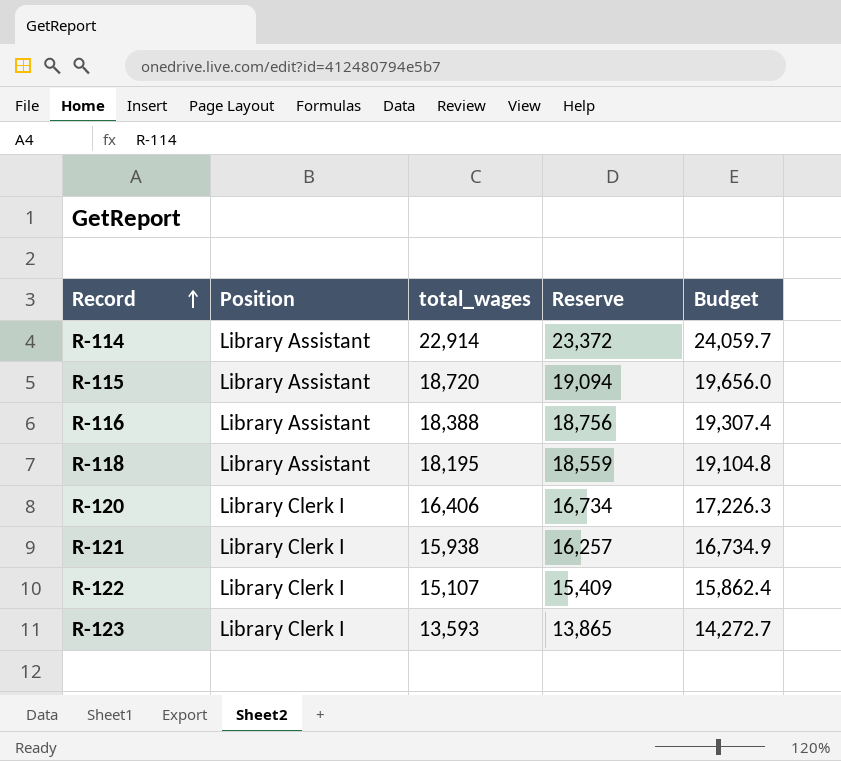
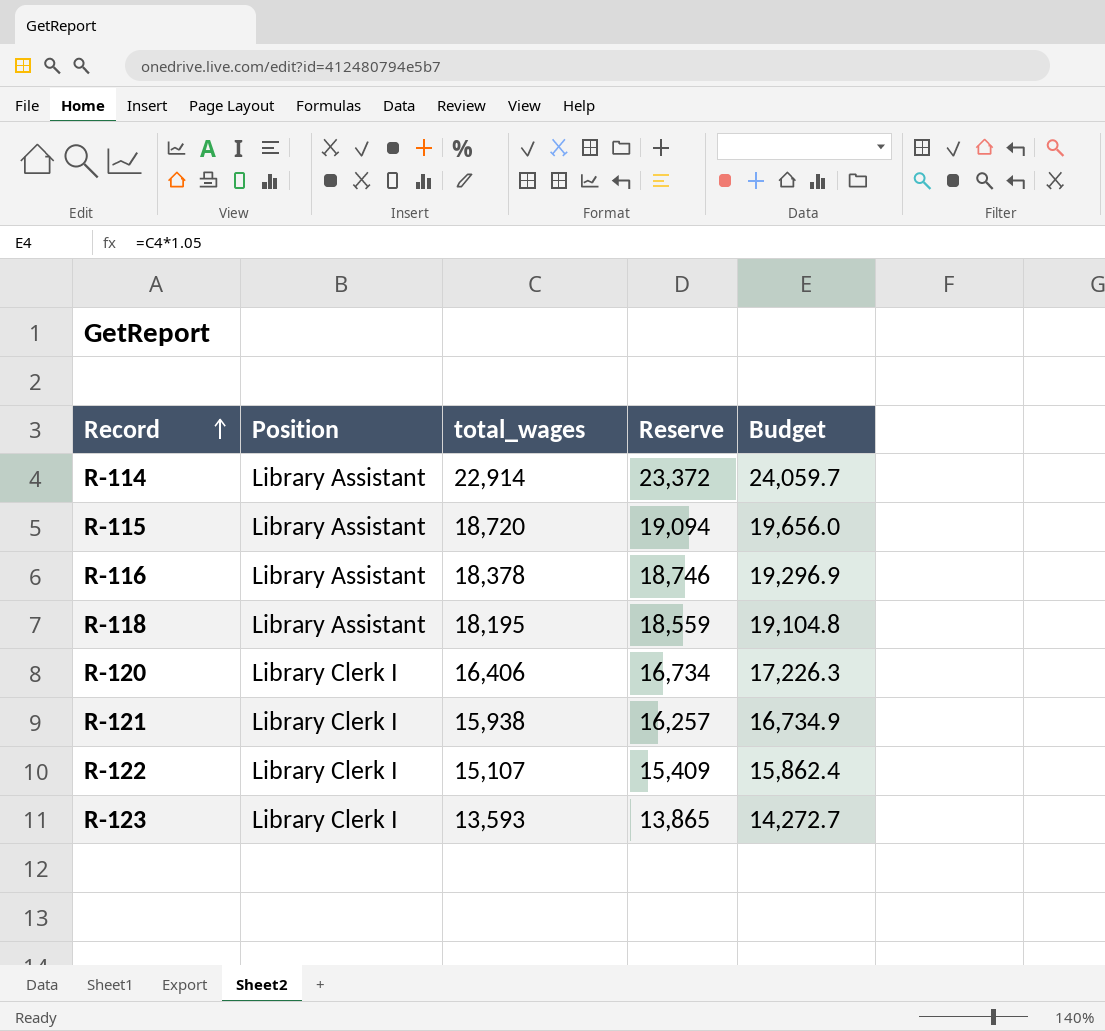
R-116 | total_wages: 18,388 -> 18,378
R-116 | Reserve: 18,756 -> 18,746
R-116 | Budget: 19,307.4 -> 19,296.9

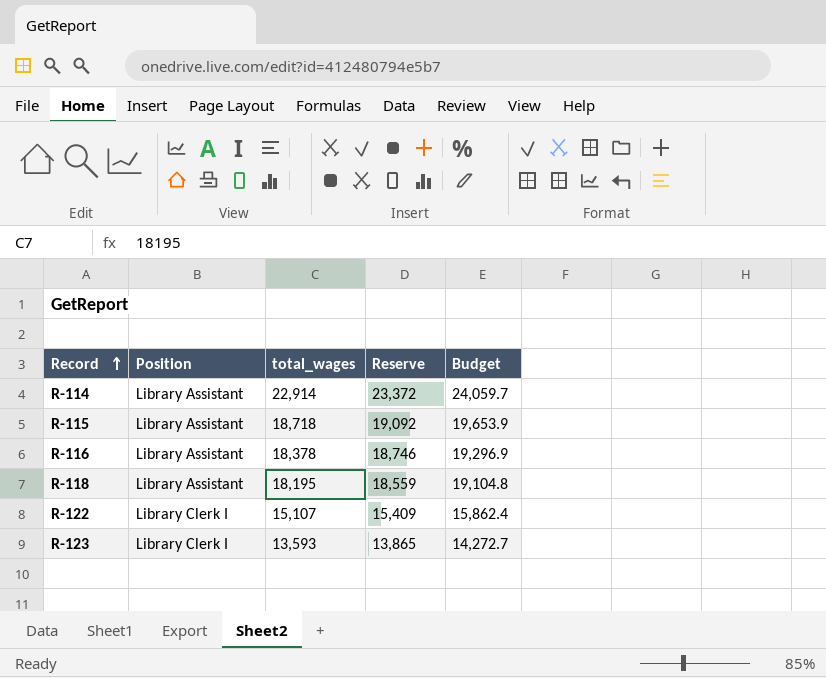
row R-120: Library Clerk I | 16,406 | 16,734 | 17,226.3 -> none
row R-121: Library Clerk I | 15,938 | 16,257 | 16,734.9 -> none
R-115 | total_wages: 18,720 -> 18,718
R-115 | Reserve: 19,094 -> 19,092
R-115 | Budget: 19,656.0 -> 19,653.9

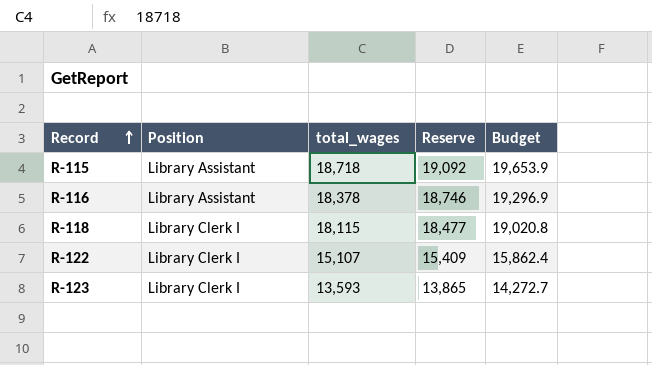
row R-114: Library Assistant | 22,914 | 23,372 | 24,059.7 -> none
R-118 | Position: Library Assistant -> Library Clerk I
R-118 | total_wages: 18,195 -> 18,115
R-118 | Reserve: 18,559 -> 18,477
R-118 | Budget: 19,104.8 -> 19,020.8

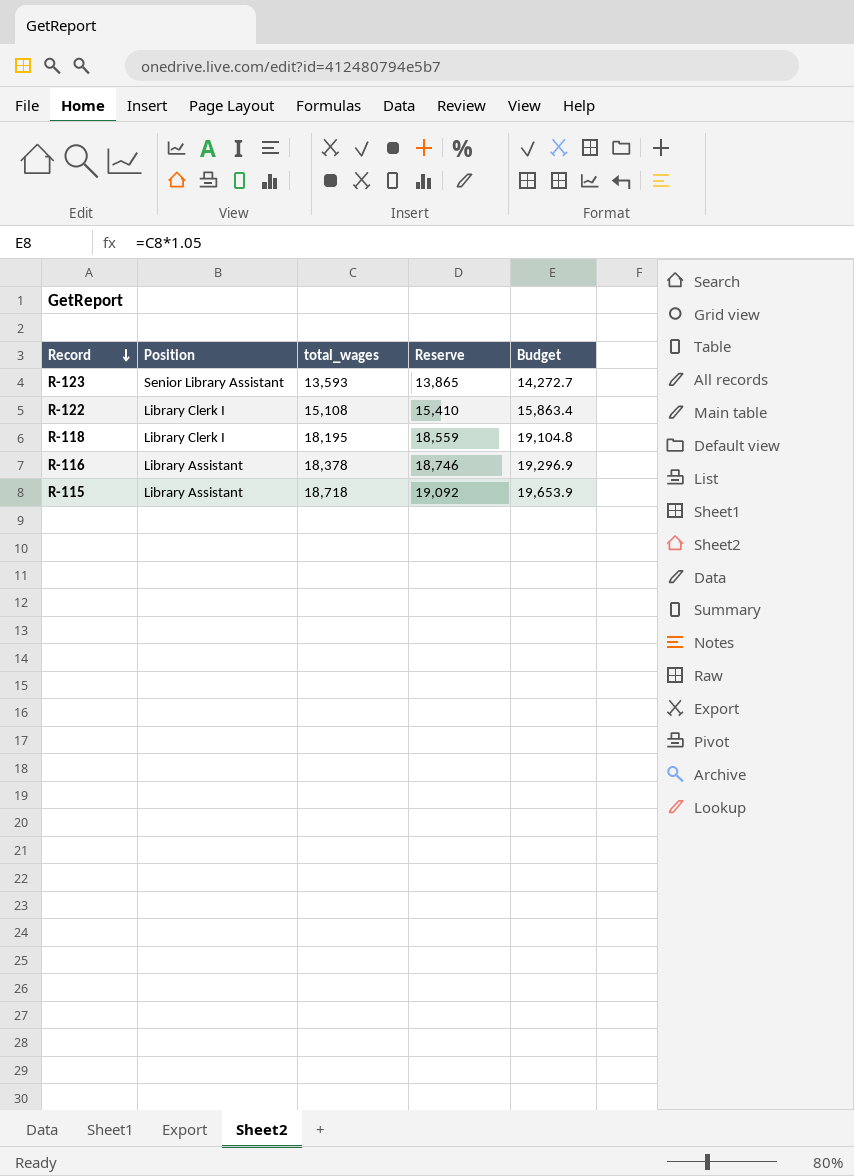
row order: Record ascending -> Record descending
R-123 | Position: Library Clerk I -> Senior Library Assistant
R-122 | total_wages: 15,107 -> 15,108
R-122 | Reserve: 15,409 -> 15,410
R-122 | Budget: 15,862.4 -> 15,863.4
R-118 | total_wages: 18,115 -> 18,195
R-118 | Reserve: 18,477 -> 18,559
R-118 | Budget: 19,020.8 -> 19,104.8

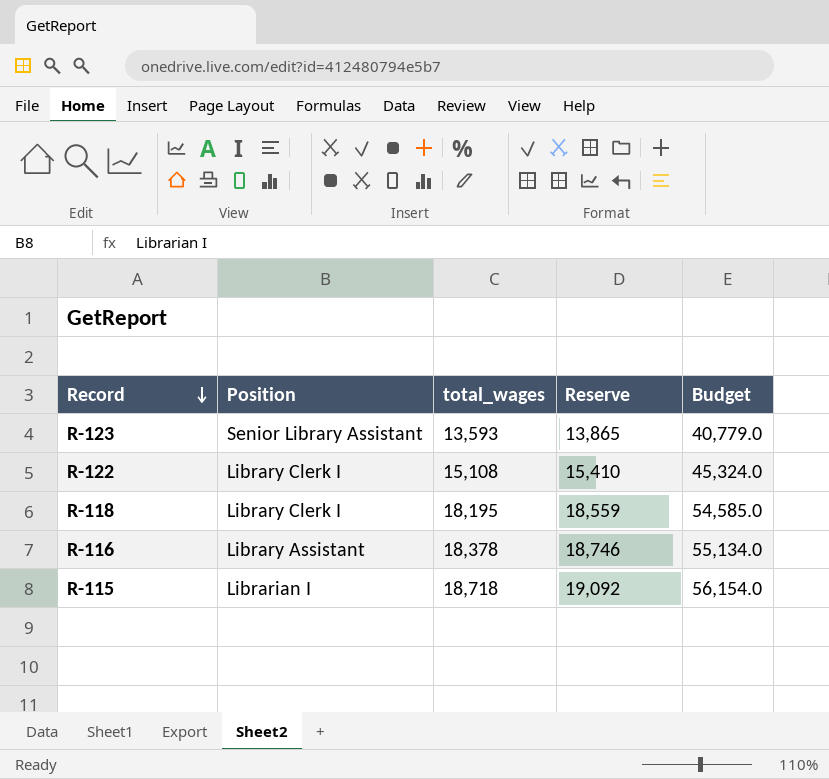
column Budget | formula: [total_wages] * 1.05 -> [total_wages] * 3
R-115 | Position: Library Assistant -> Librarian I

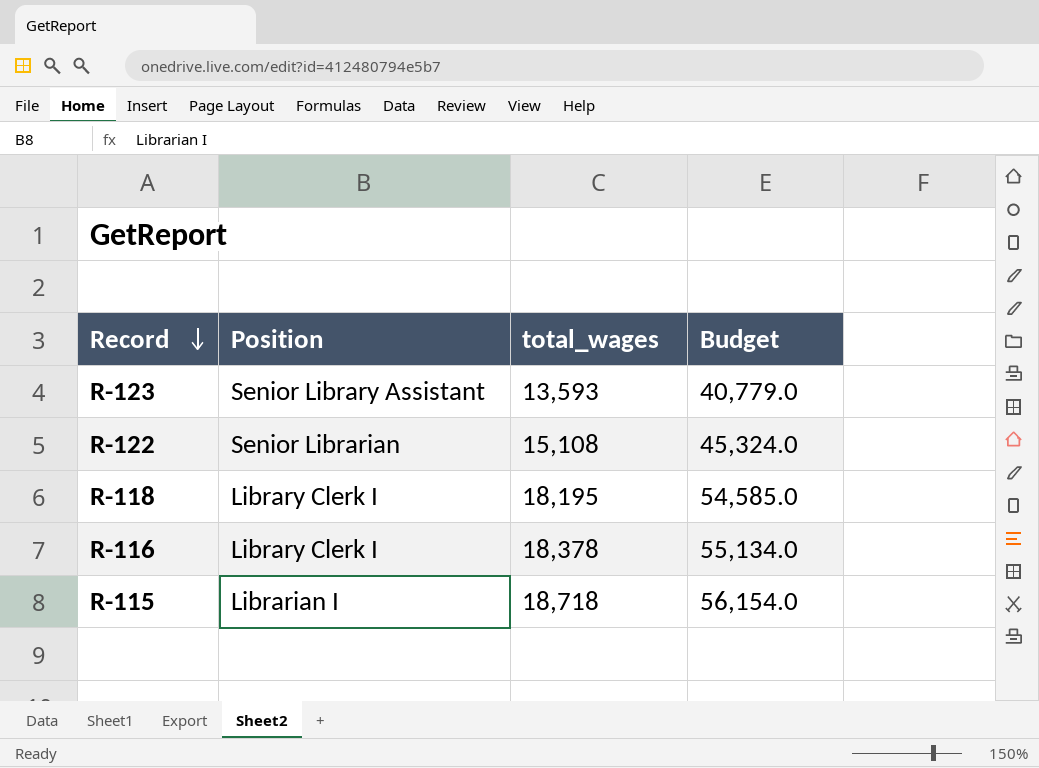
column Reserve | formula: [total_wages] * 1.02 -> none
R-122 | Position: Library Clerk I -> Senior Librarian
R-116 | Position: Library Assistant -> Library Clerk I

